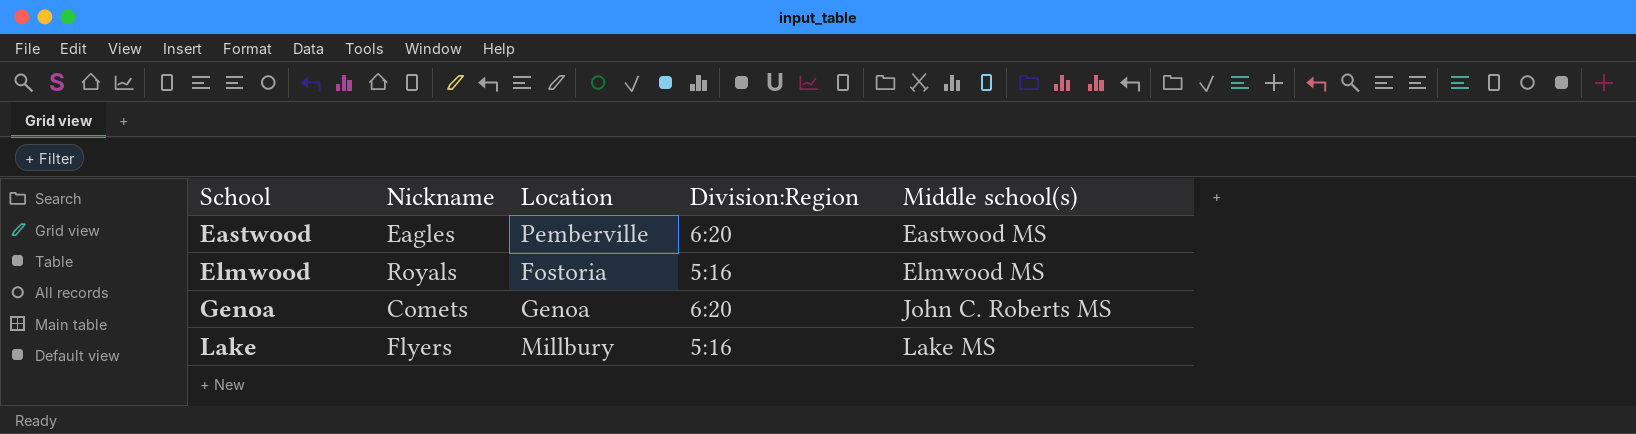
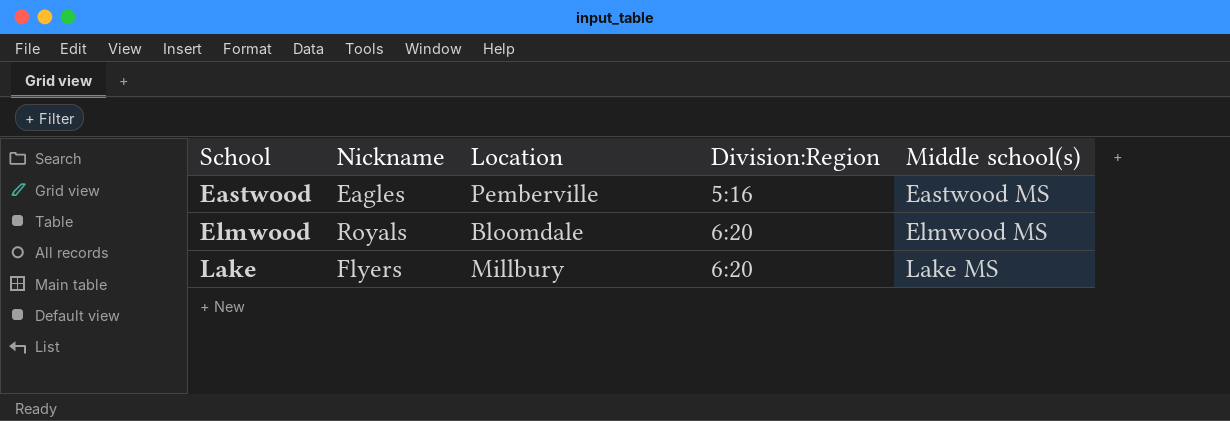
row Genoa: Comets | Genoa | 6:20 | John C. Roberts MS -> none
Eastwood | Division:Region: 6:20 -> 5:16
Elmwood | Location: Fostoria -> Bloomdale
Elmwood | Division:Region: 5:16 -> 6:20
Lake | Division:Region: 5:16 -> 6:20

